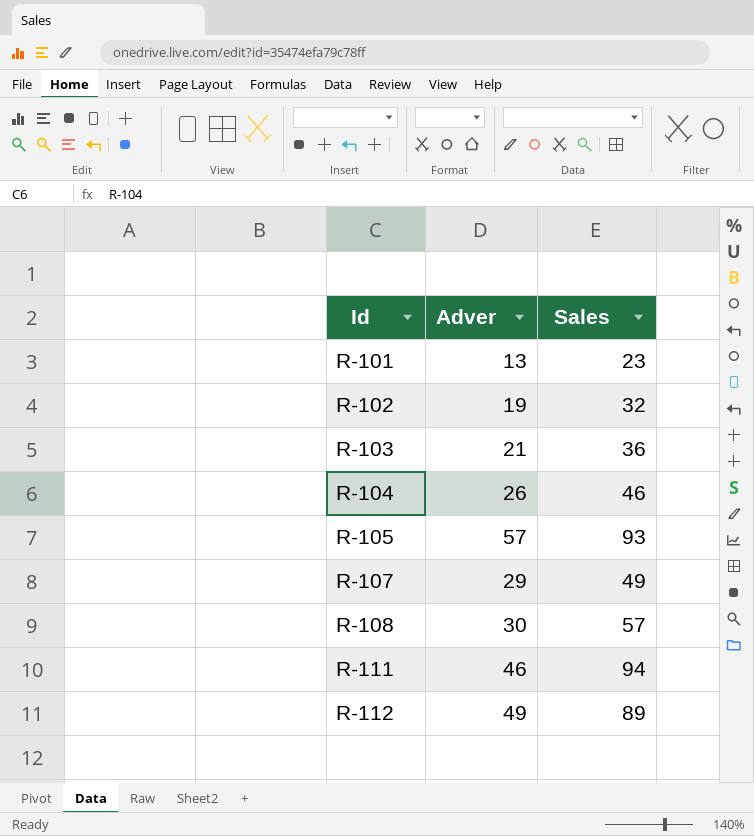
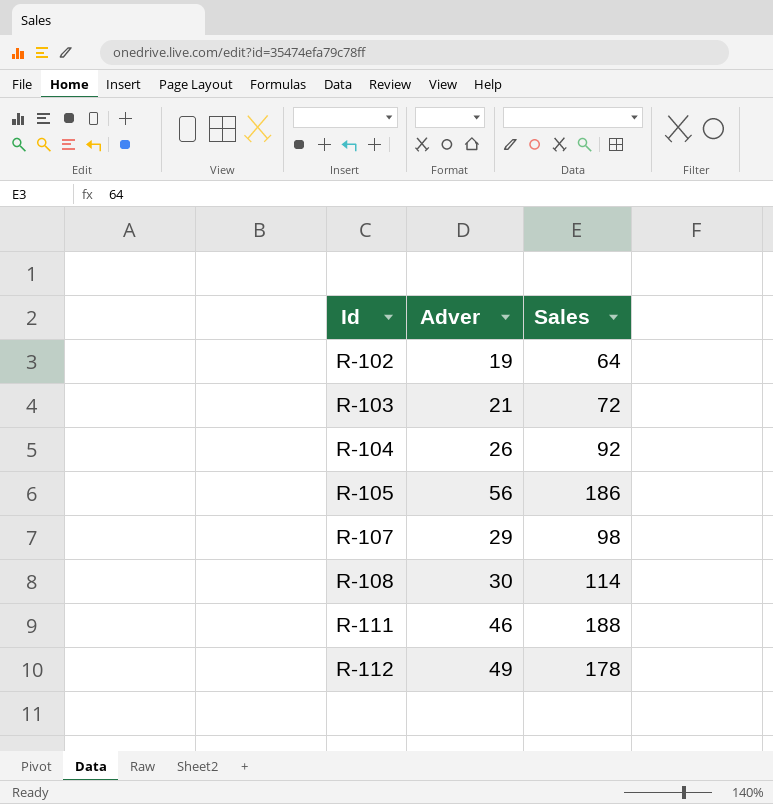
row R-101: 13 | 23 -> none
R-102 | Sales: 32 -> 64
R-103 | Sales: 36 -> 72
R-104 | Sales: 46 -> 92
R-105 | Adver: 57 -> 56
R-105 | Sales: 93 -> 186
R-107 | Sales: 49 -> 98
R-108 | Sales: 57 -> 114
R-111 | Sales: 94 -> 188
R-112 | Sales: 89 -> 178

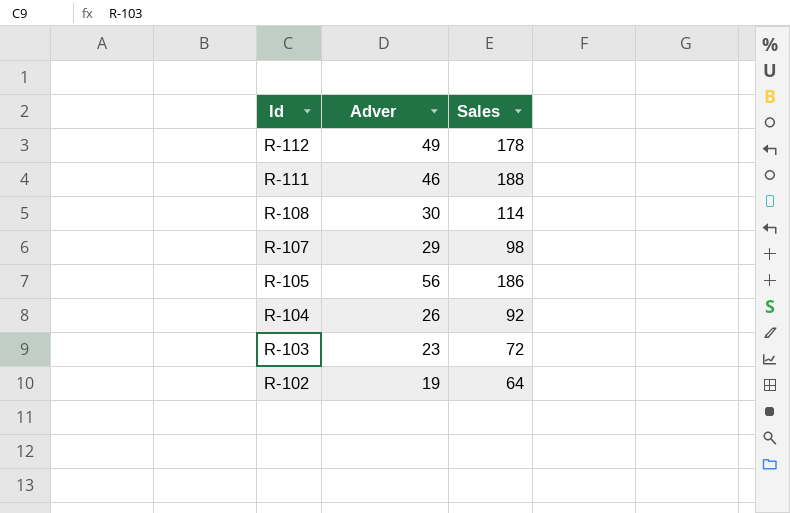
row order: Id ascending -> Id descending
R-103 | Adver: 21 -> 23

